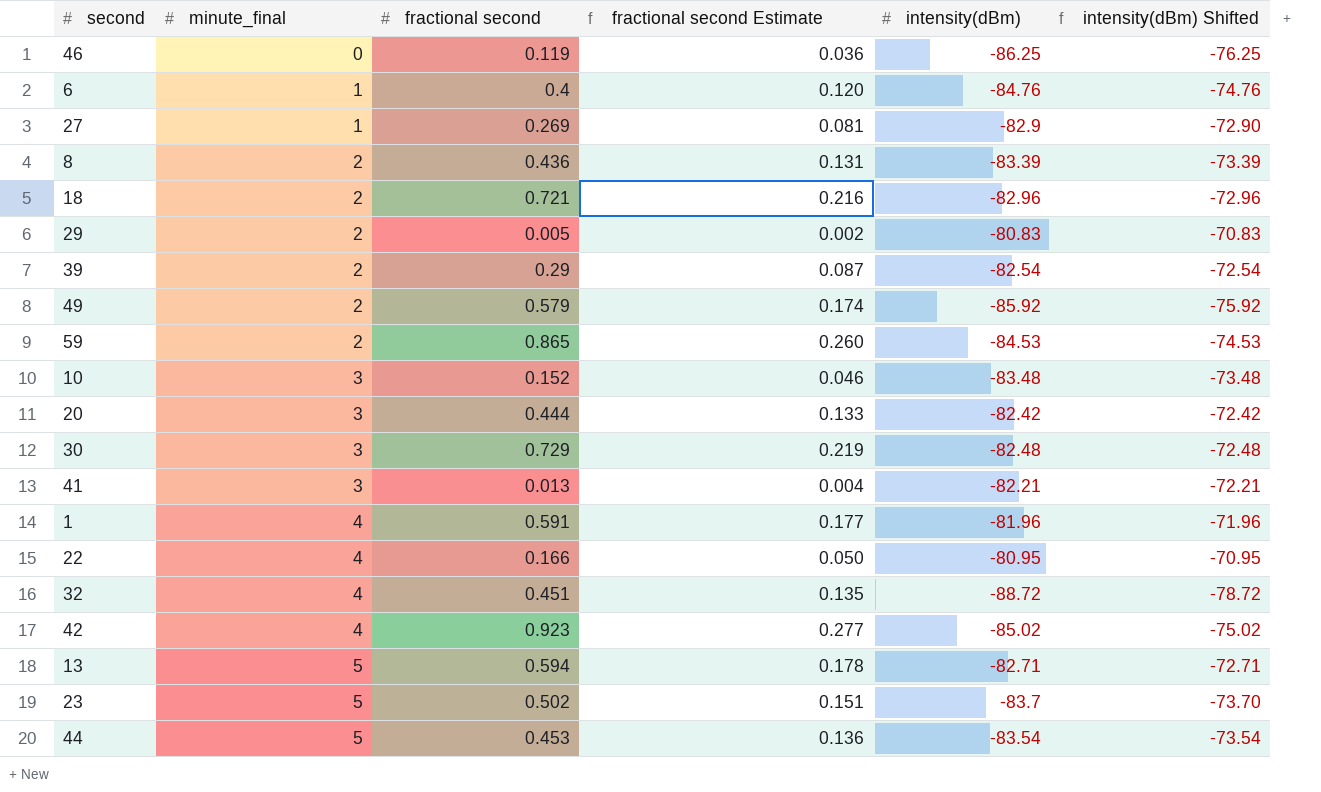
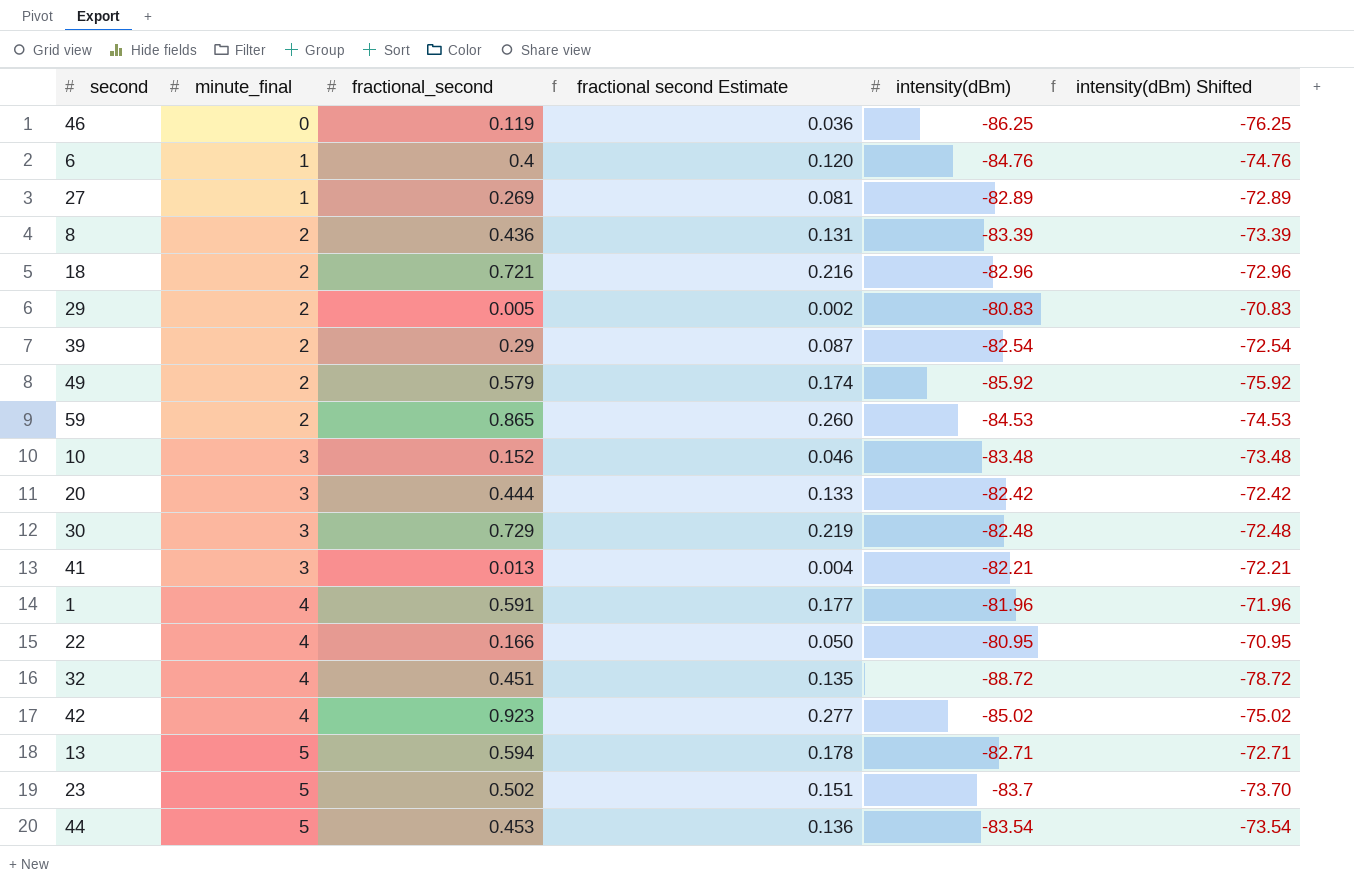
column name: fractional second -> fractional_second
27 | intensity(dBm): -82.9 -> -82.89
27 | intensity(dBm) Shifted: -72.90 -> -72.89

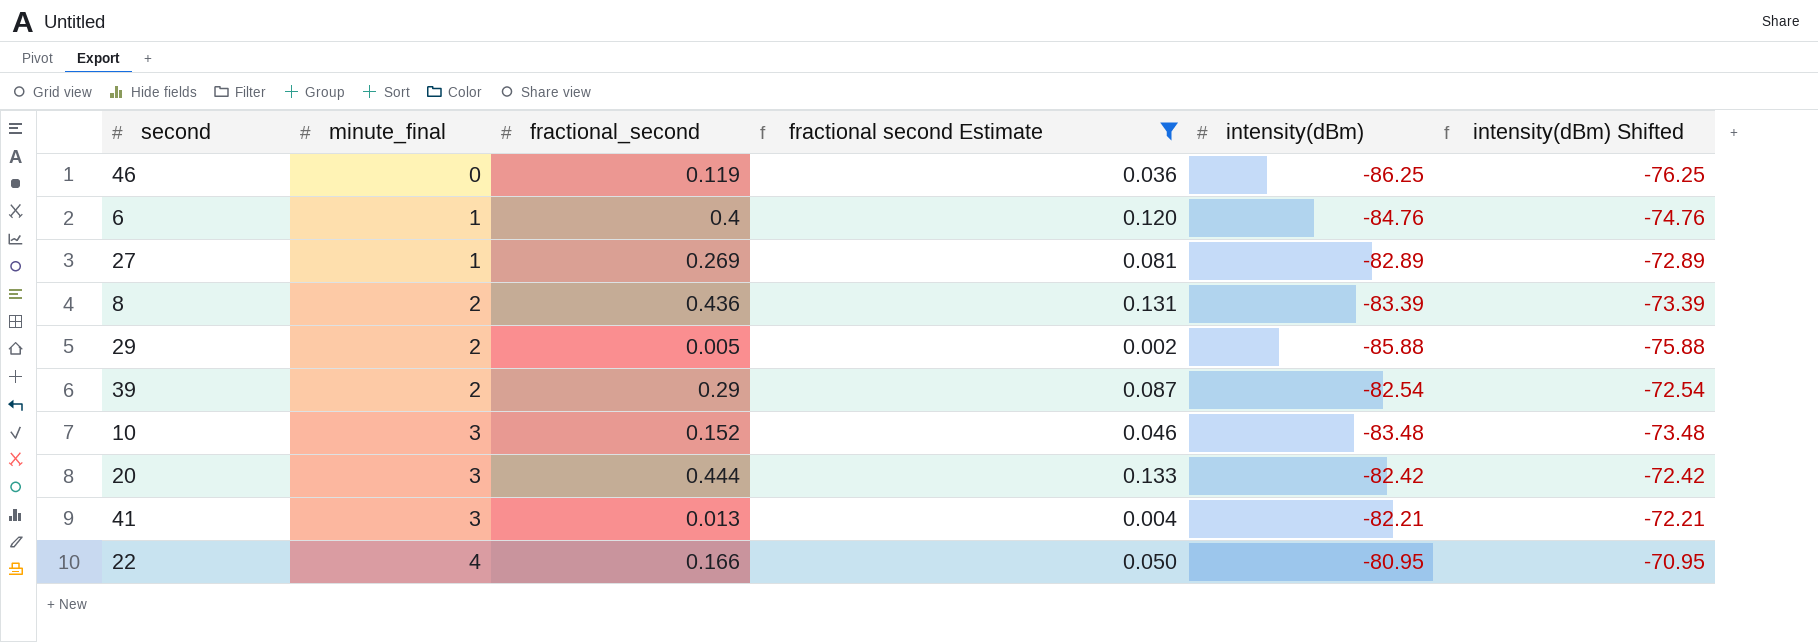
filter: none -> fractional second Estimate <= 0.133
29 | intensity(dBm): -80.83 -> -85.88
29 | intensity(dBm) Shifted: -70.83 -> -75.88

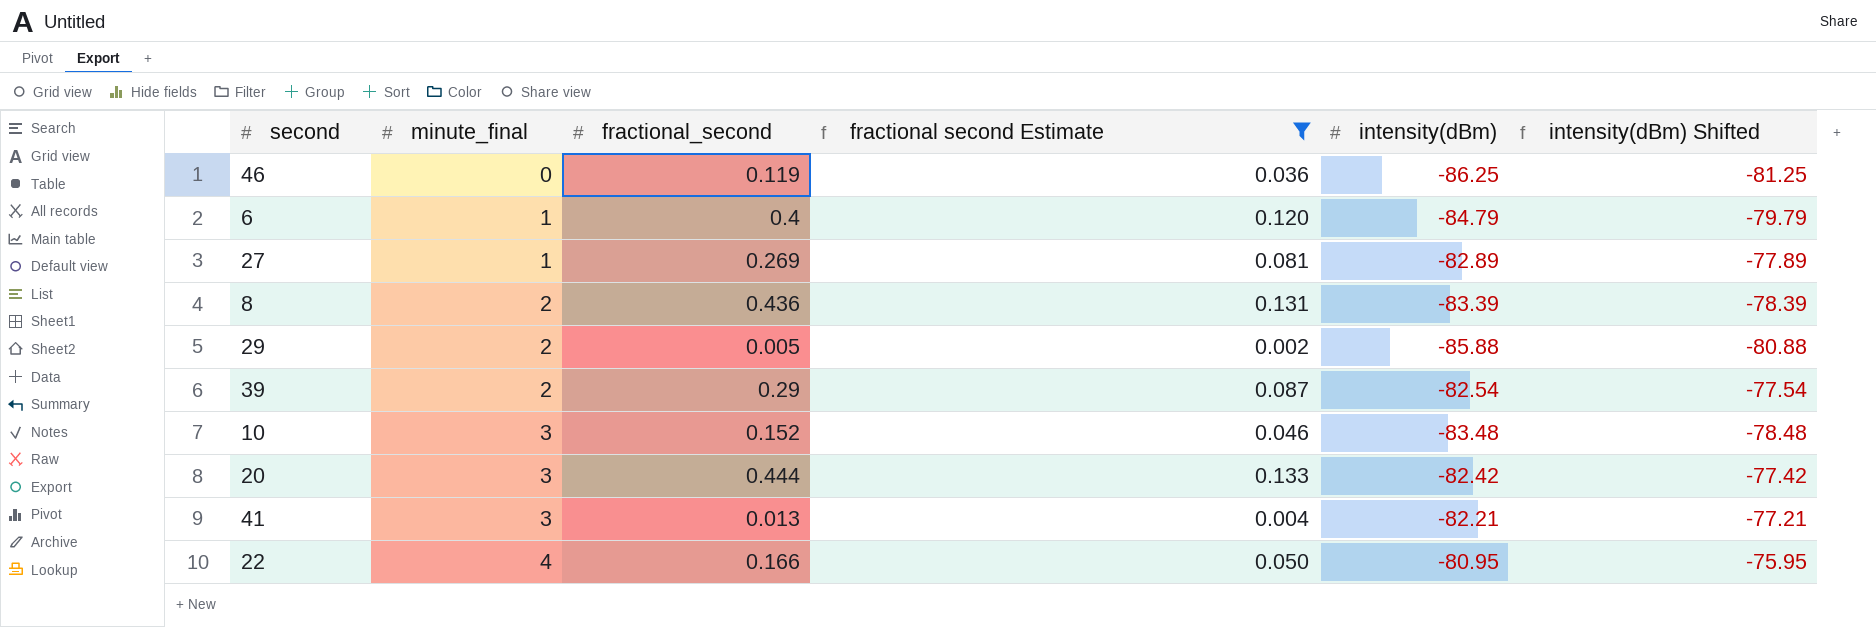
column intensity(dBm) Shifted | formula: [intensity(dBm)] + 10 -> [intensity(dBm)] + 5
6 | intensity(dBm): -84.76 -> -84.79

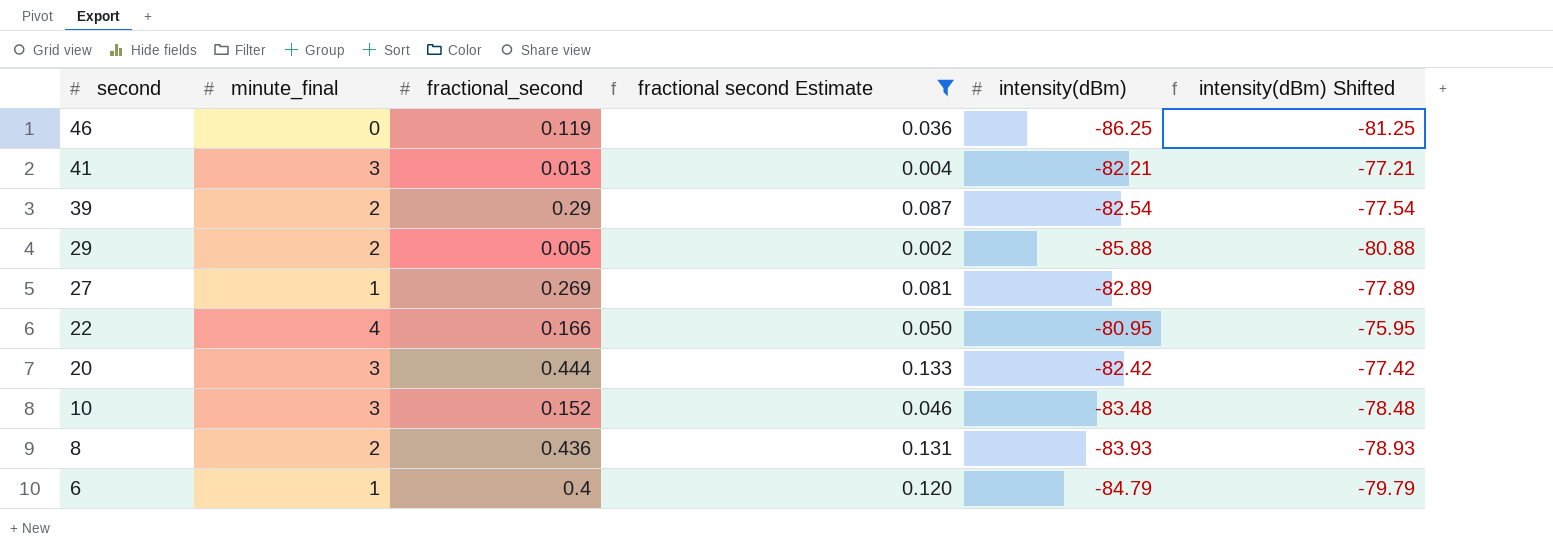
row order: minute_final ascending -> second descending
8 | intensity(dBm): -83.39 -> -83.93
8 | intensity(dBm) Shifted: -78.39 -> -78.93

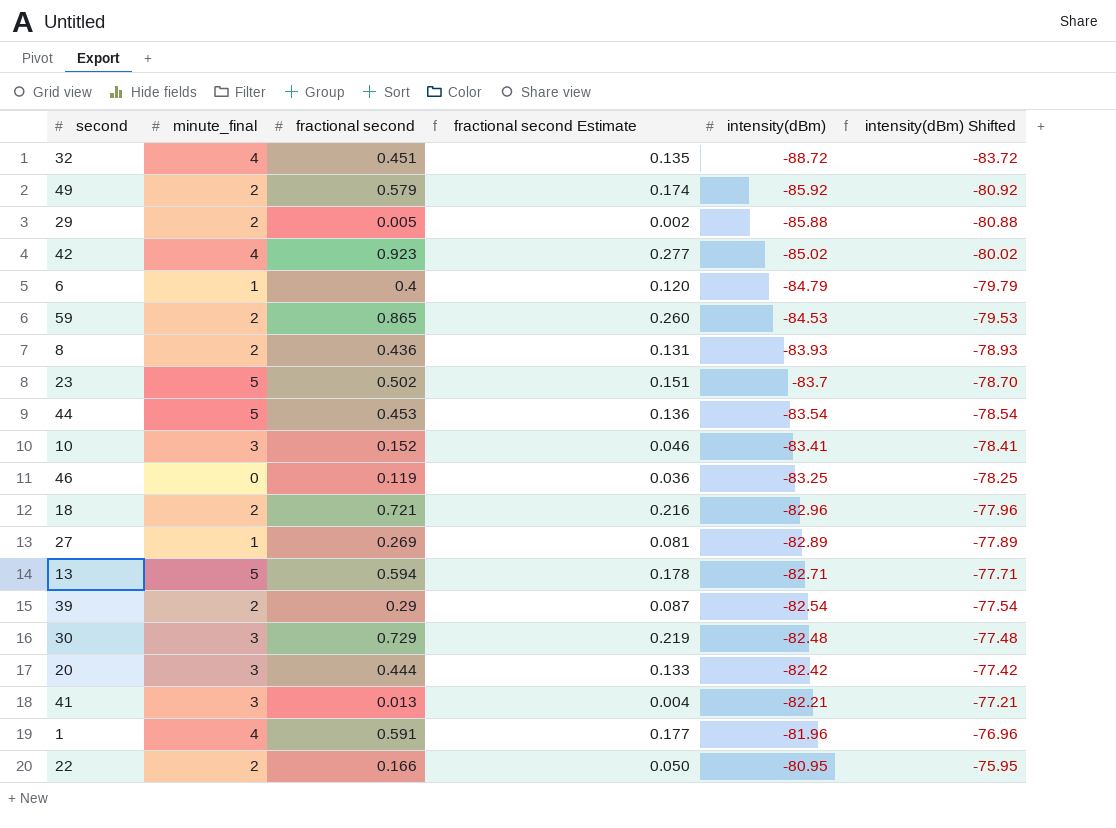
filter: fractional second Estimate <= 0.133 -> none
row order: second descending -> intensity(dBm) ascending
column name: fractional_second -> fractional second
10 | intensity(dBm): -83.48 -> -83.41
10 | intensity(dBm) Shifted: -78.48 -> -78.41
46 | intensity(dBm): -86.25 -> -83.25
46 | intensity(dBm) Shifted: -81.25 -> -78.25
22 | minute_final: 4 -> 2

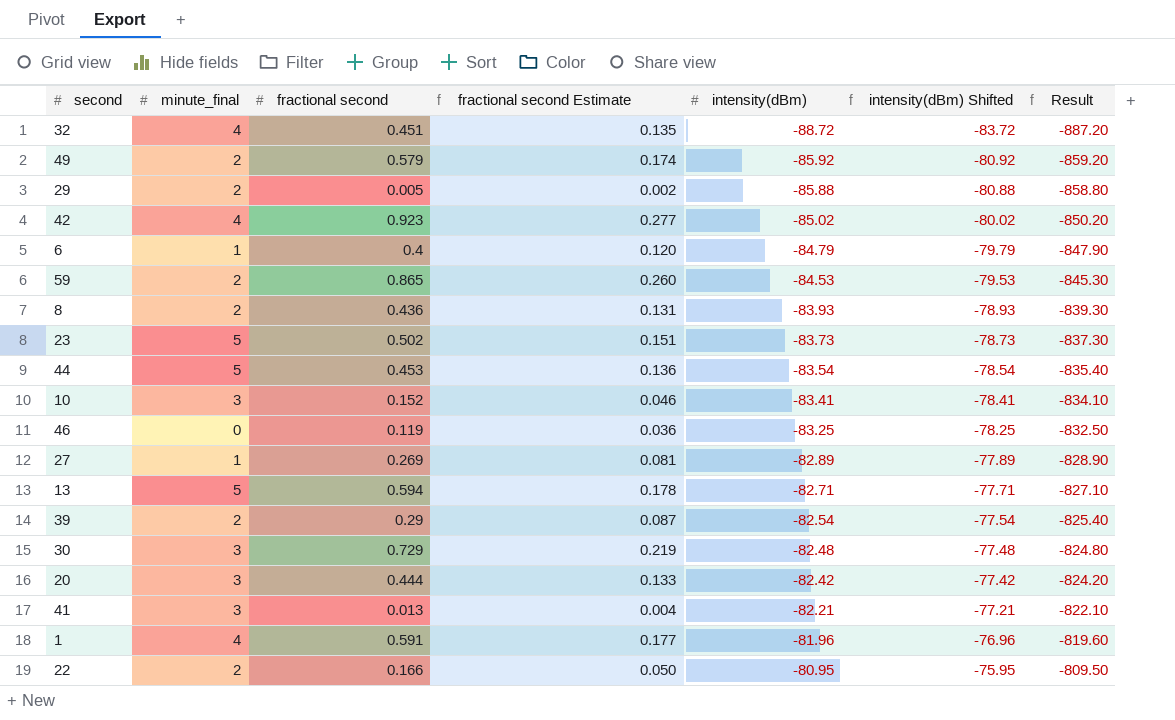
column Result | formula: none -> [intensity(dBm)] * 10
row 18: 2 | 0.721 | 0.216 | -82.96 | -77.96 -> none
23 | intensity(dBm): -83.7 -> -83.73
23 | intensity(dBm) Shifted: -78.70 -> -78.73

